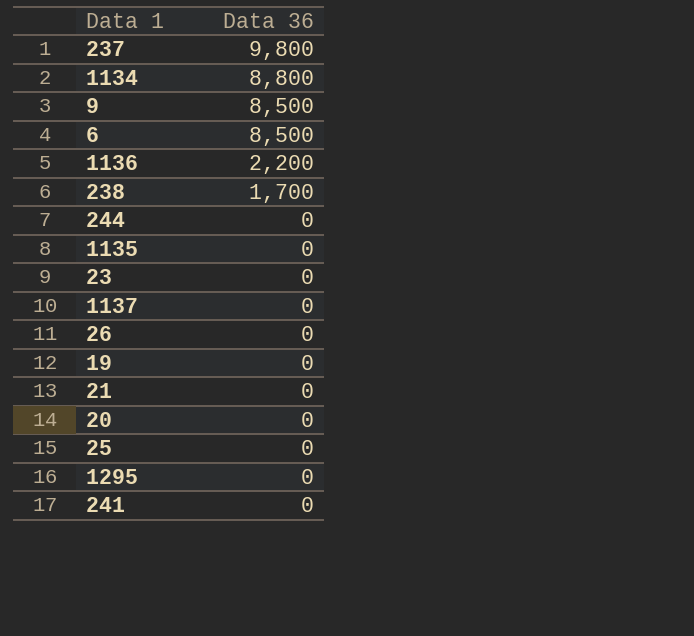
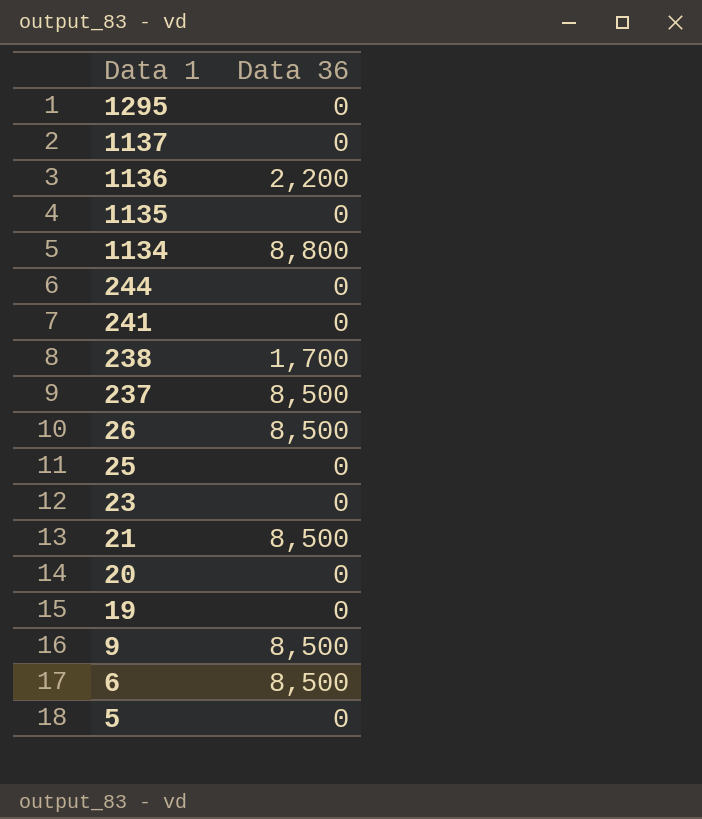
row order: Data 36 descending -> Data 1 descending
237 | Data 36: 9,800 -> 8,500
26 | Data 36: 0 -> 8,500
21 | Data 36: 0 -> 8,500
row 5: none -> 0

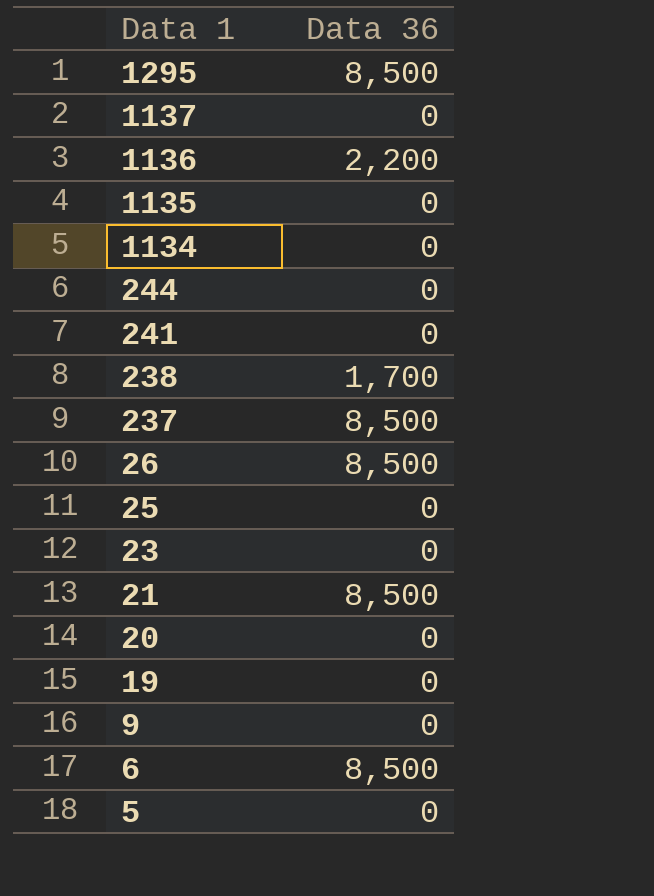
1295 | Data 36: 0 -> 8,500
1134 | Data 36: 8,800 -> 0
9 | Data 36: 8,500 -> 0

